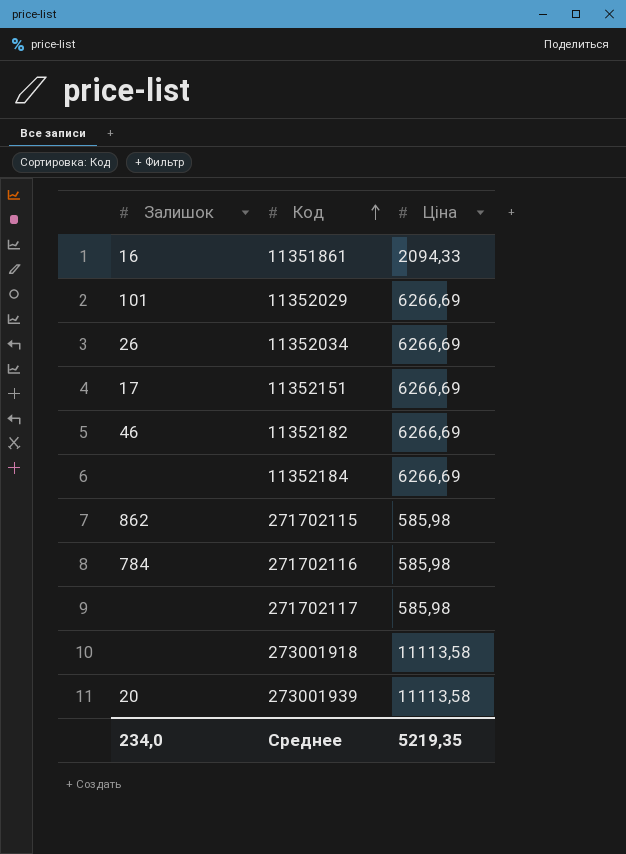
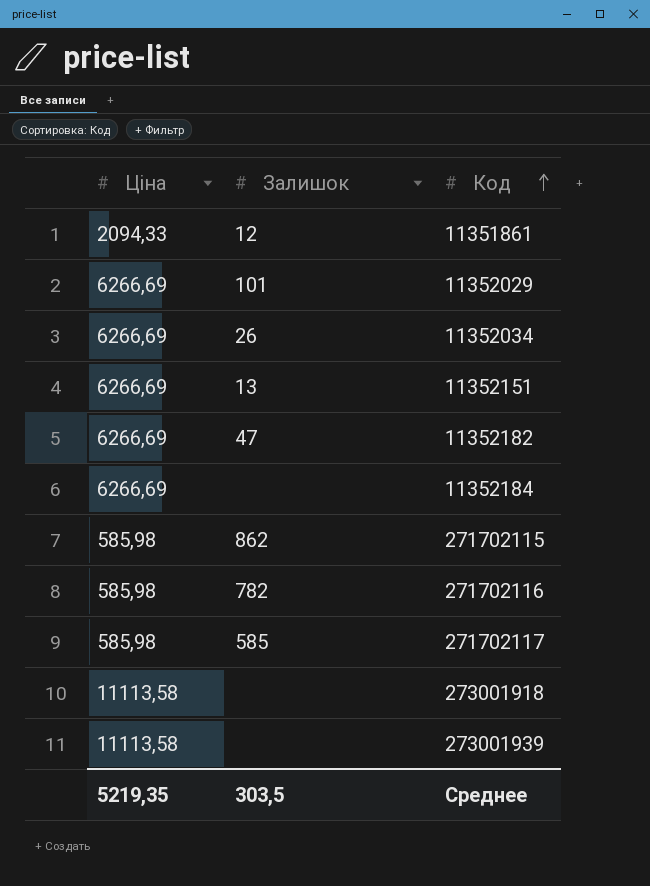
column Ціна | position: 3 -> 1
11351861 | Залишок: 16 -> 12
11352151 | Залишок: 17 -> 13
11352182 | Залишок: 46 -> 47
271702116 | Залишок: 784 -> 782
271702117 | Залишок: none -> 585
273001939 | Залишок: 20 -> none
Среднее | Залишок: 234,0 -> 303,5

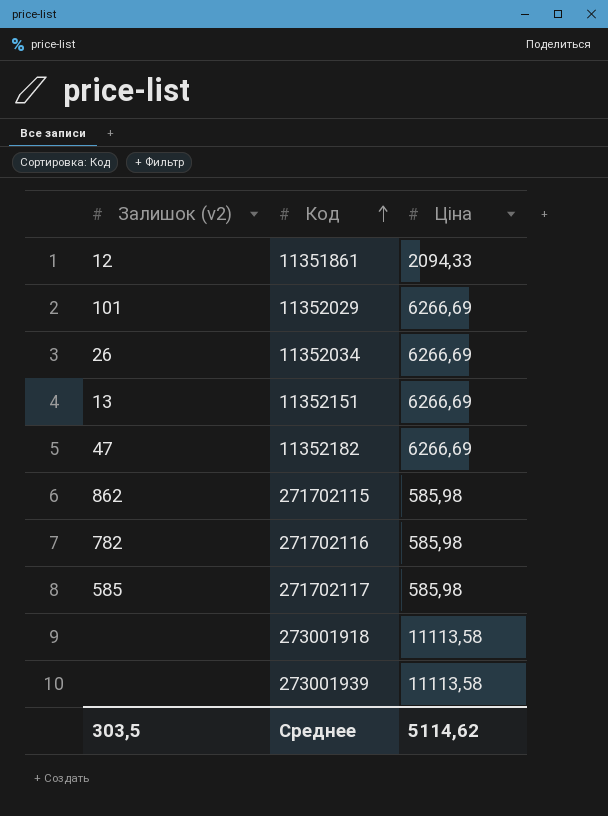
column name: Залишок -> Залишок (v2)
column Ціна | position: 1 -> 3
row 11352184: 6266,69 | none -> none
Среднее | Ціна: 5219,35 -> 5114,62

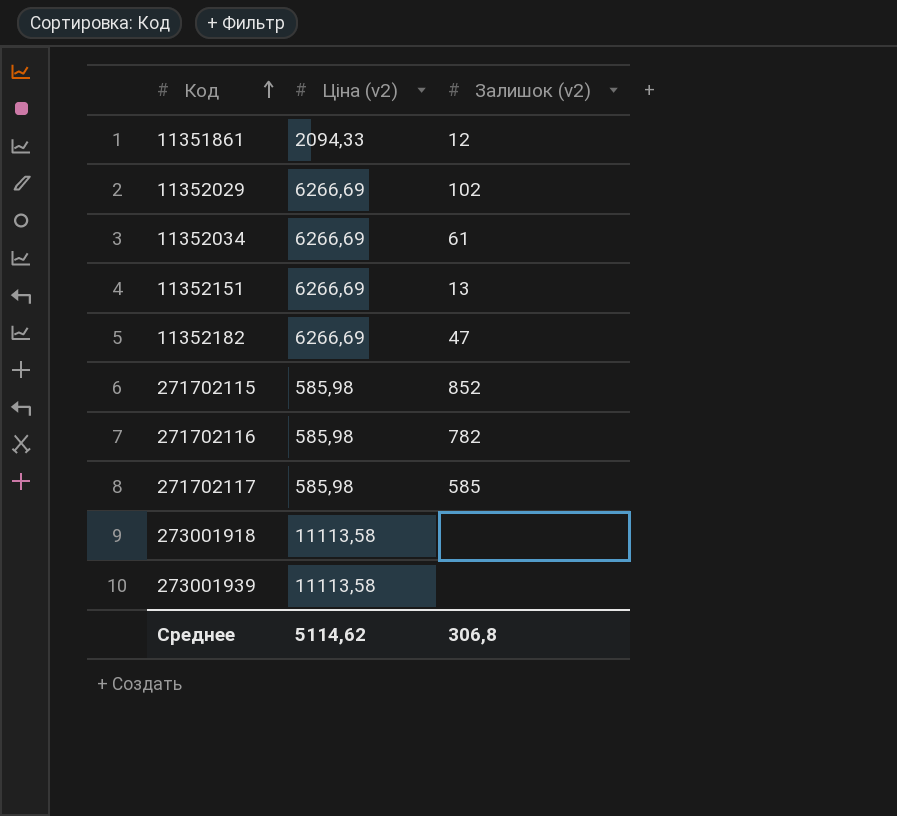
column name: Ціна -> Ціна (v2)
column Залишок (v2) | position: 1 -> 3
11352029 | Залишок (v2): 101 -> 102
11352034 | Залишок (v2): 26 -> 61
271702115 | Залишок (v2): 862 -> 852
Среднее | Залишок (v2): 303,5 -> 306,8

